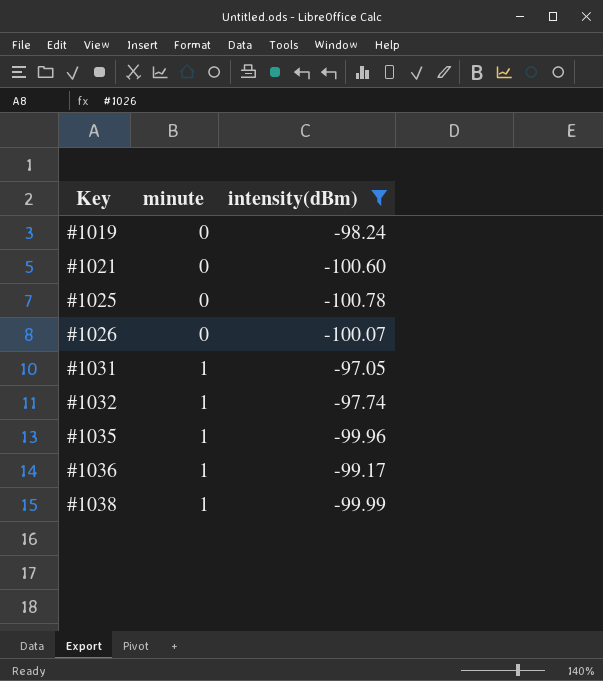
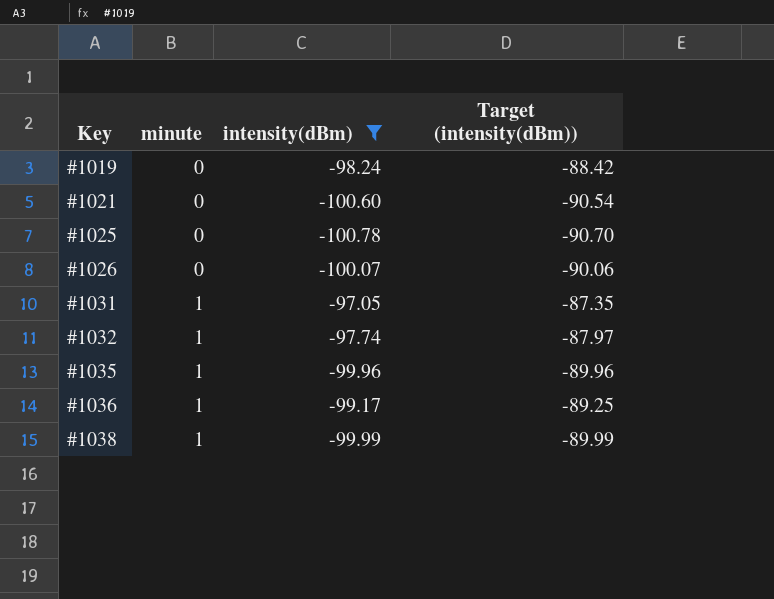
column Target (intensity(dBm)) | formula: none -> [intensity(dBm)] * 0.9

